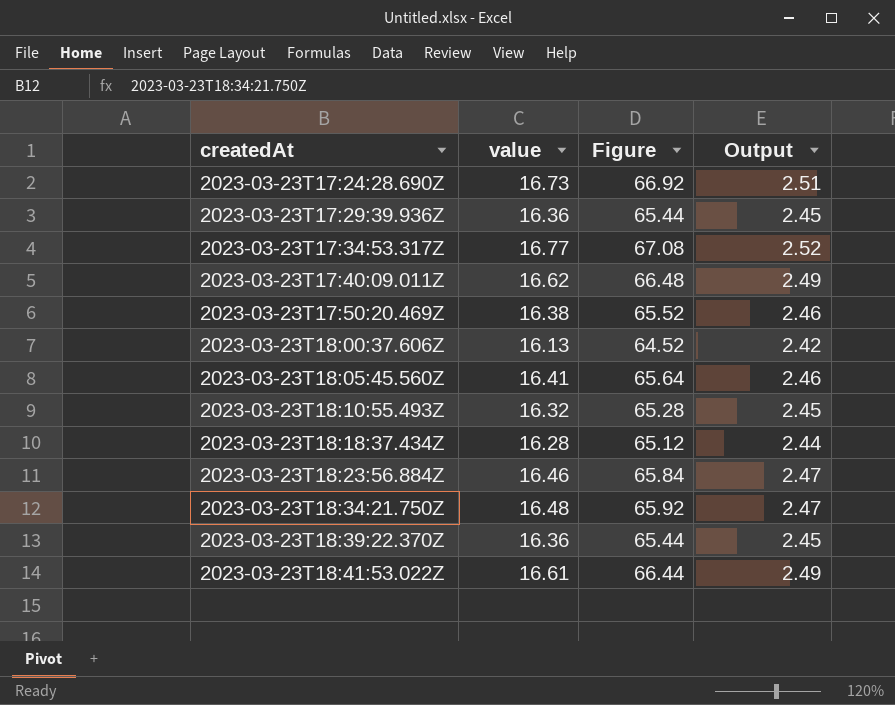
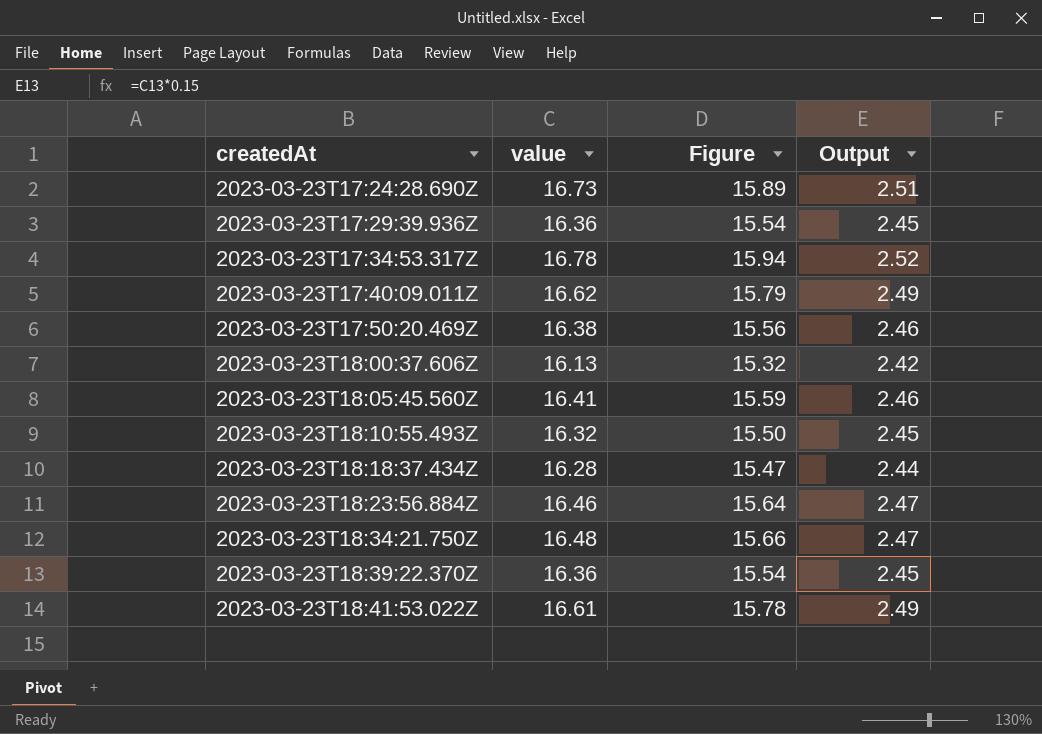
column Figure | formula: [value] * 4 -> [value] * 0.95
2023-03-23T17:34:53.317Z | value: 16.77 -> 16.78

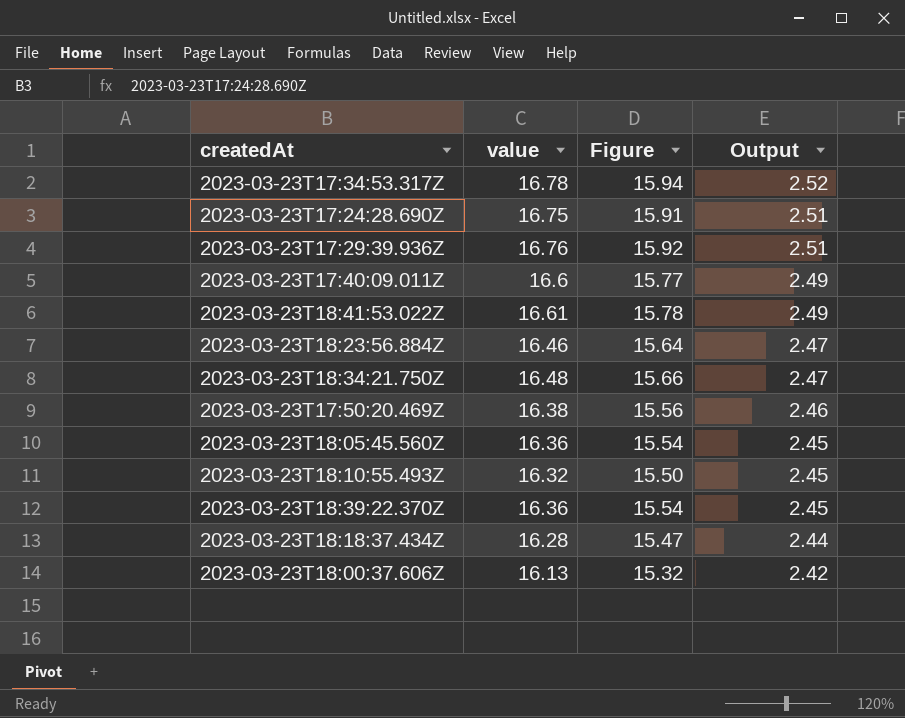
row order: createdAt ascending -> Output descending
2023-03-23T17:24:28.690Z | value: 16.73 -> 16.75
2023-03-23T17:24:28.690Z | Figure: 15.89 -> 15.91
2023-03-23T17:29:39.936Z | value: 16.36 -> 16.76
2023-03-23T17:29:39.936Z | Figure: 15.54 -> 15.92
2023-03-23T17:29:39.936Z | Output: 2.45 -> 2.51
2023-03-23T17:40:09.011Z | value: 16.62 -> 16.6
2023-03-23T17:40:09.011Z | Figure: 15.79 -> 15.77
2023-03-23T18:05:45.560Z | value: 16.41 -> 16.36
2023-03-23T18:05:45.560Z | Figure: 15.59 -> 15.54
2023-03-23T18:05:45.560Z | Output: 2.46 -> 2.45

